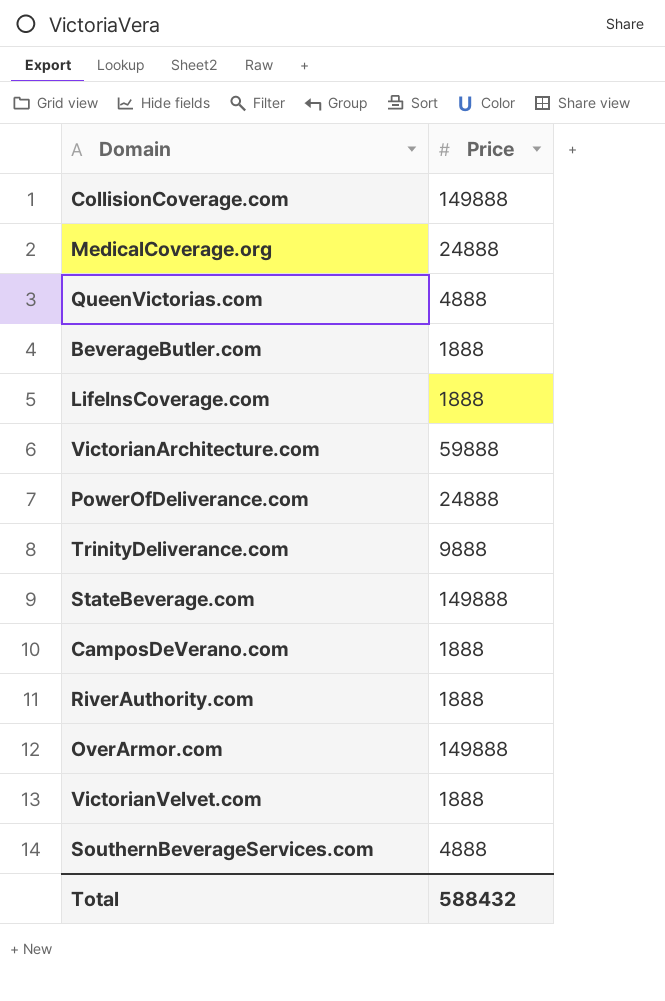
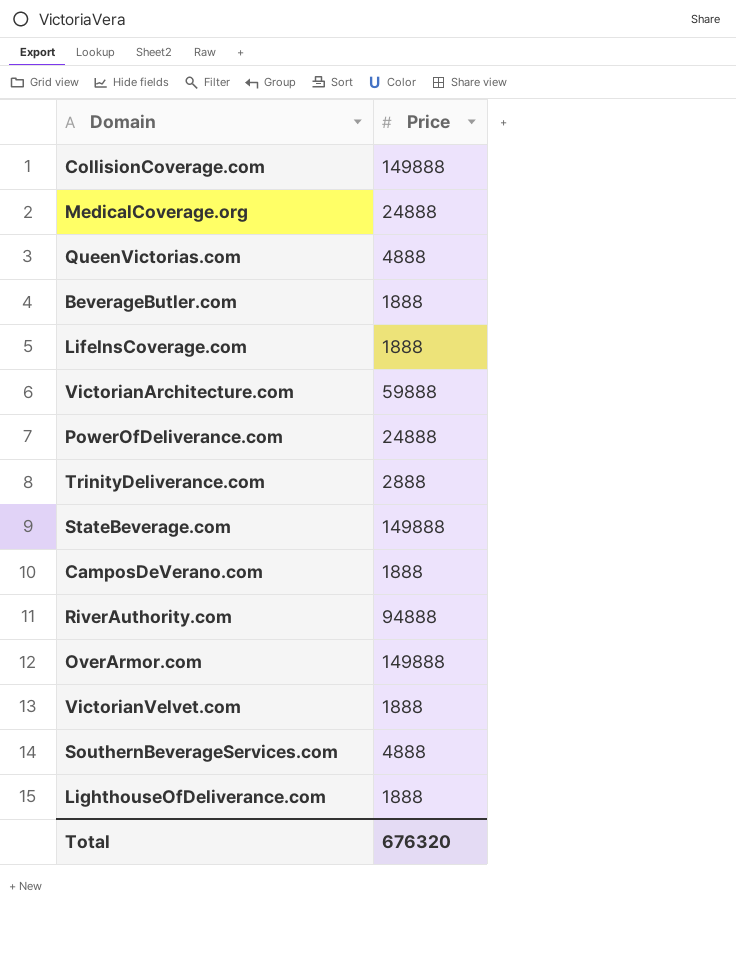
TrinityDeliverance.com | Price: 9888 -> 2888
RiverAuthority.com | Price: 1888 -> 94888
row LighthouseOfDeliverance.com: none -> 1888
Total | Price: 588432 -> 676320

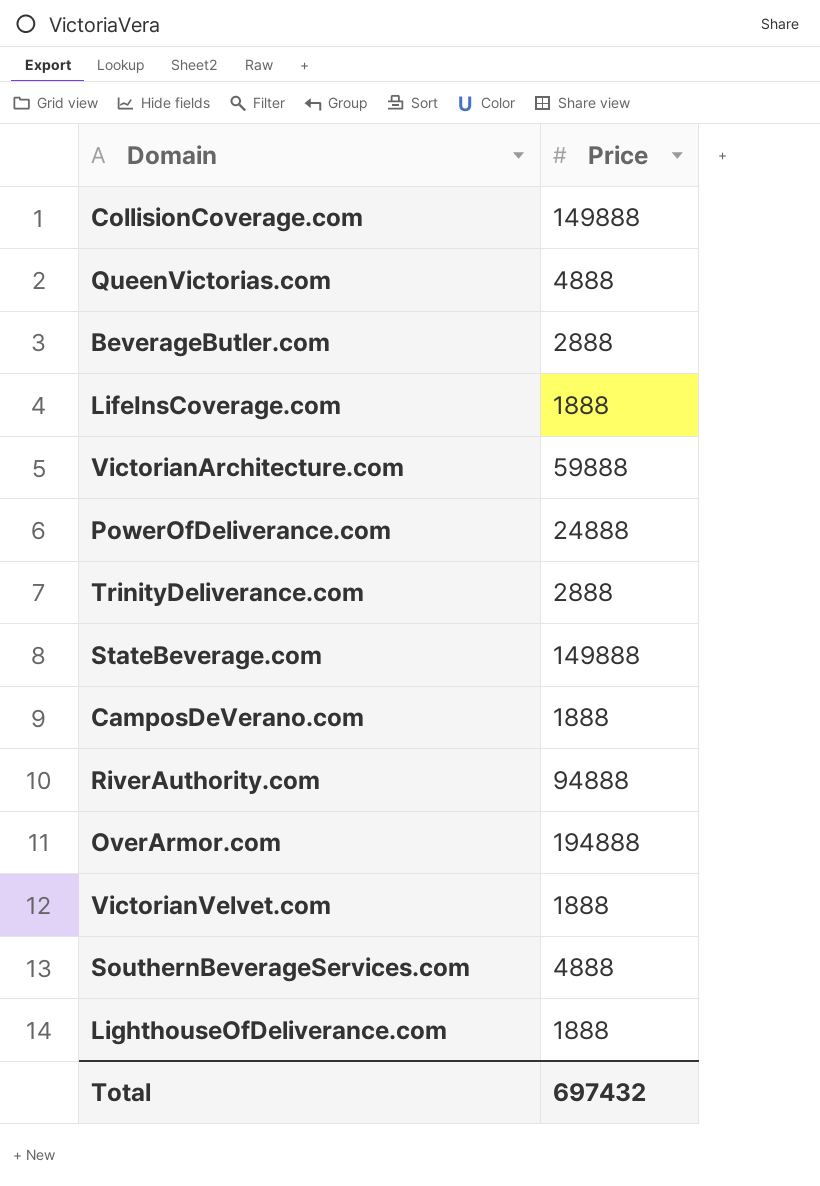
row MedicalCoverage.org: 24888 -> none
BeverageButler.com | Price: 1888 -> 2888
OverArmor.com | Price: 149888 -> 194888
Total | Price: 676320 -> 697432

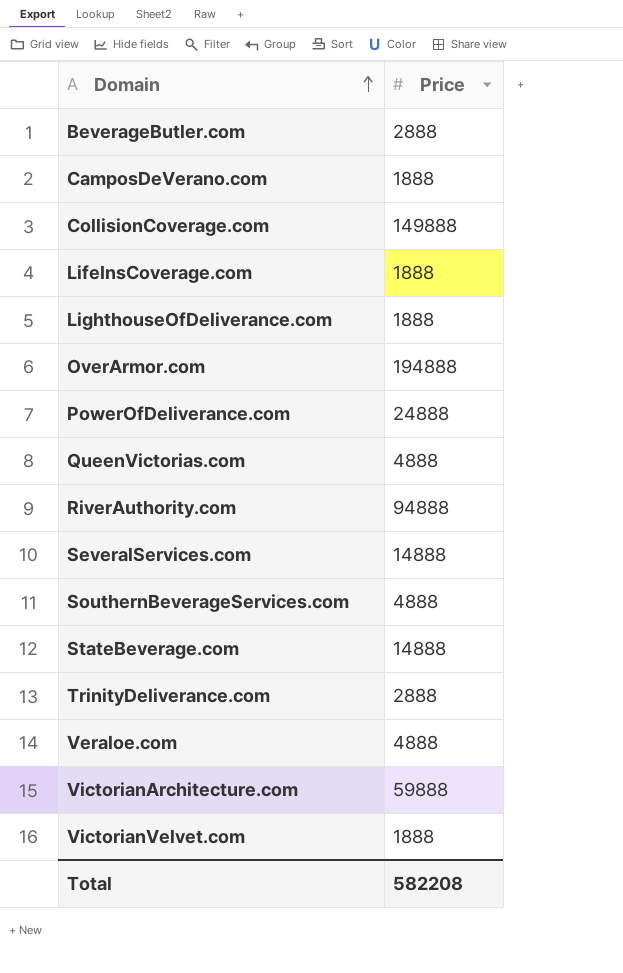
row order: none -> Domain ascending
row SeveralServices.com: none -> 14888
StateBeverage.com | Price: 149888 -> 14888
row Veraloe.com: none -> 4888
Total | Price: 697432 -> 582208

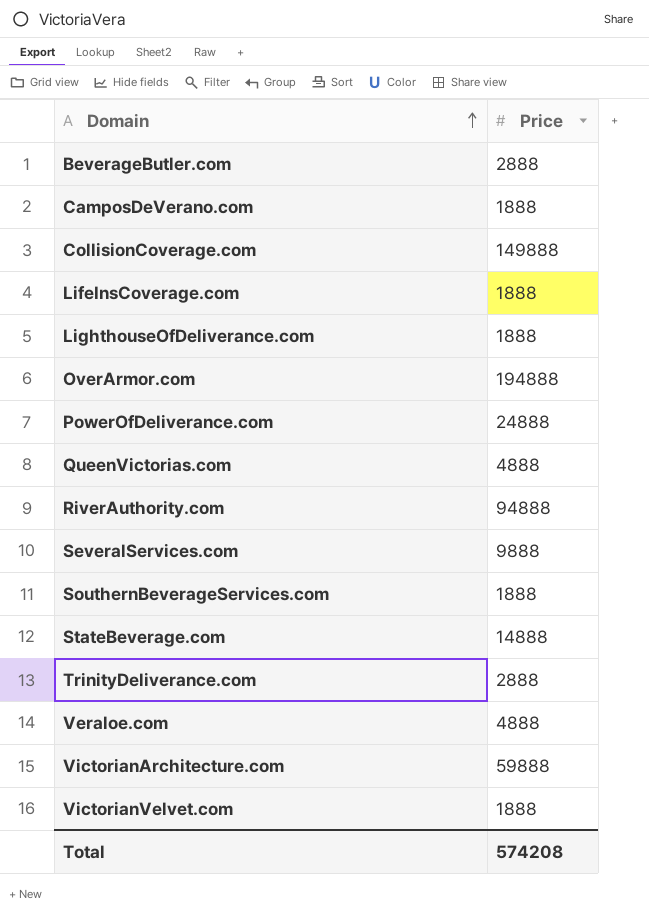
SeveralServices.com | Price: 14888 -> 9888
SouthernBeverageServices.com | Price: 4888 -> 1888
Total | Price: 582208 -> 574208

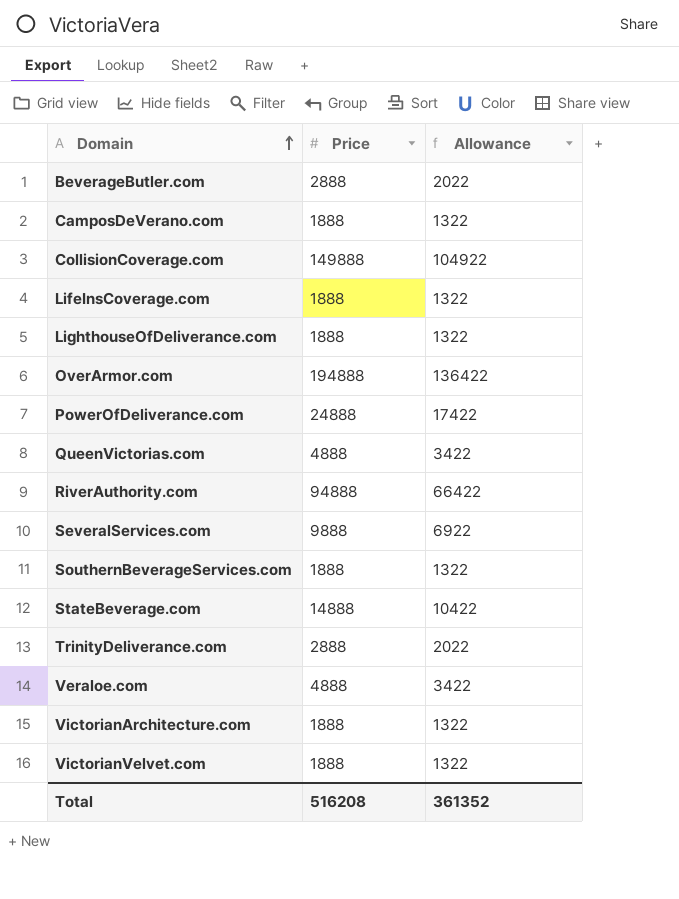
column Allowance | formula: none -> [Price] * 0.7
VictorianArchitecture.com | Price: 59888 -> 1888
Total | Price: 574208 -> 516208

